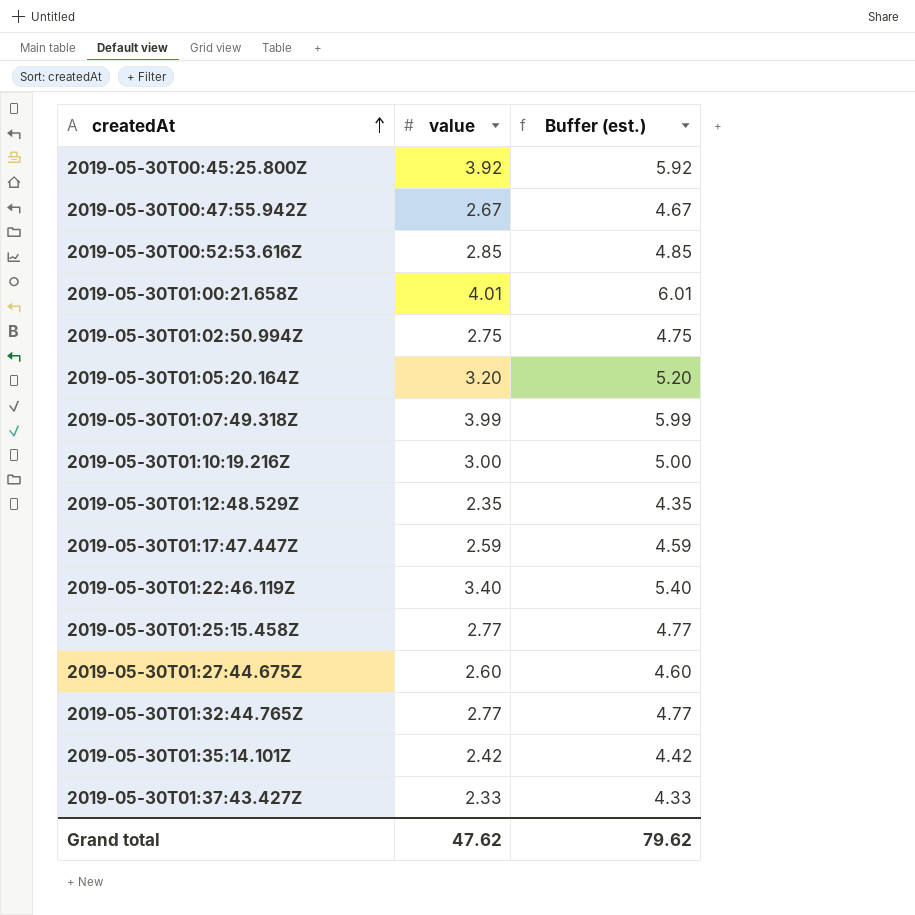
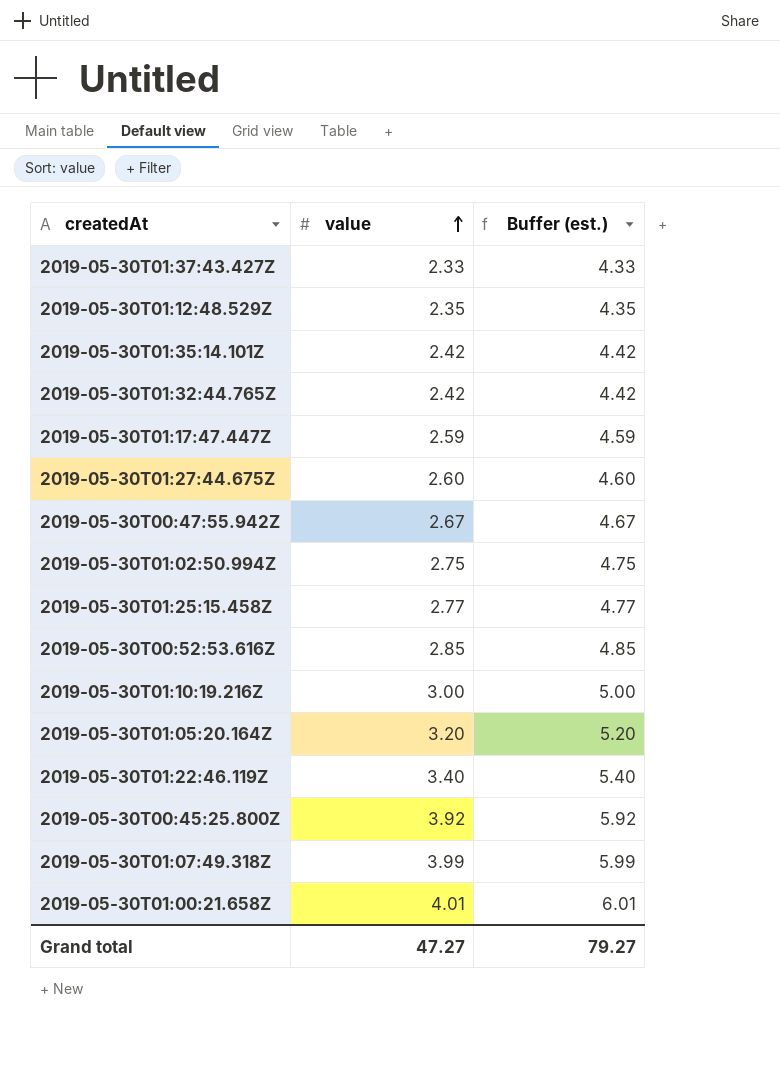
row order: createdAt ascending -> value ascending
2019-05-30T01:32:44.765Z | value: 2.77 -> 2.42
2019-05-30T01:32:44.765Z | Buffer (est.): 4.77 -> 4.42
Grand total | value: 47.62 -> 47.27
Grand total | Buffer (est.): 79.62 -> 79.27

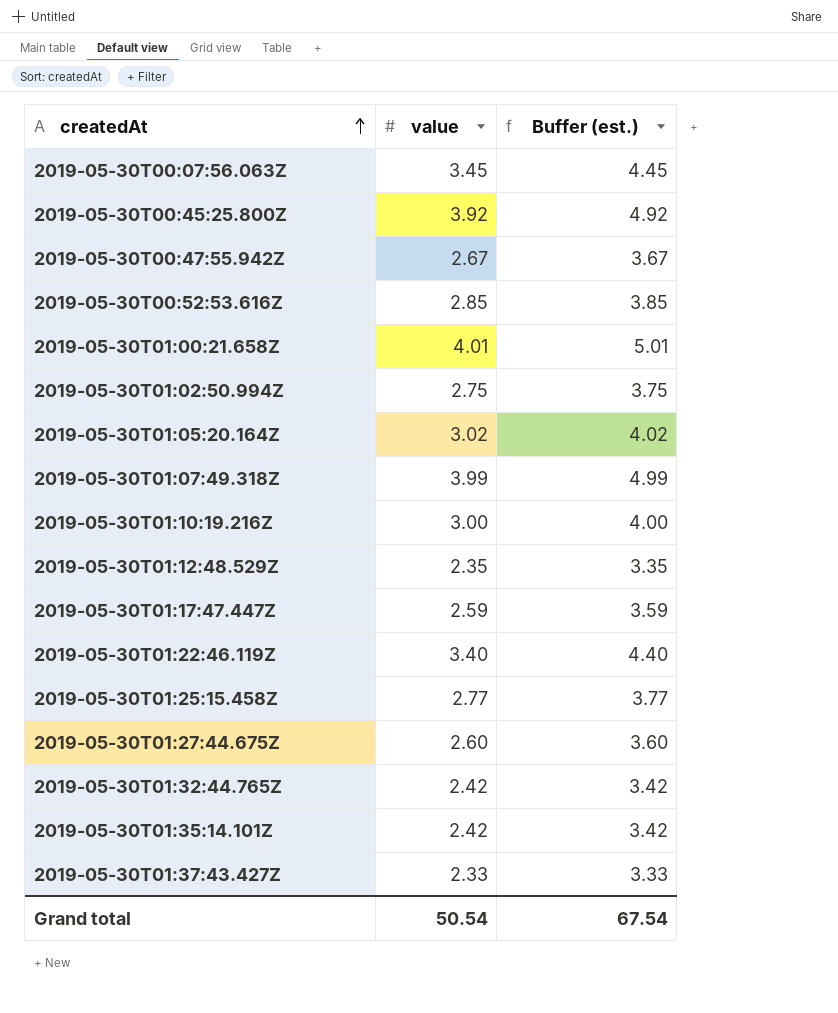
row order: value ascending -> createdAt ascending
column Buffer (est.) | formula: [value] + 2 -> [value] + 1
row 2019-05-30T00:07:56.063Z: none -> 3.45 | 4.45
2019-05-30T01:05:20.164Z | value: 3.20 -> 3.02
Grand total | value: 47.27 -> 50.54
Grand total | Buffer (est.): 79.27 -> 67.54

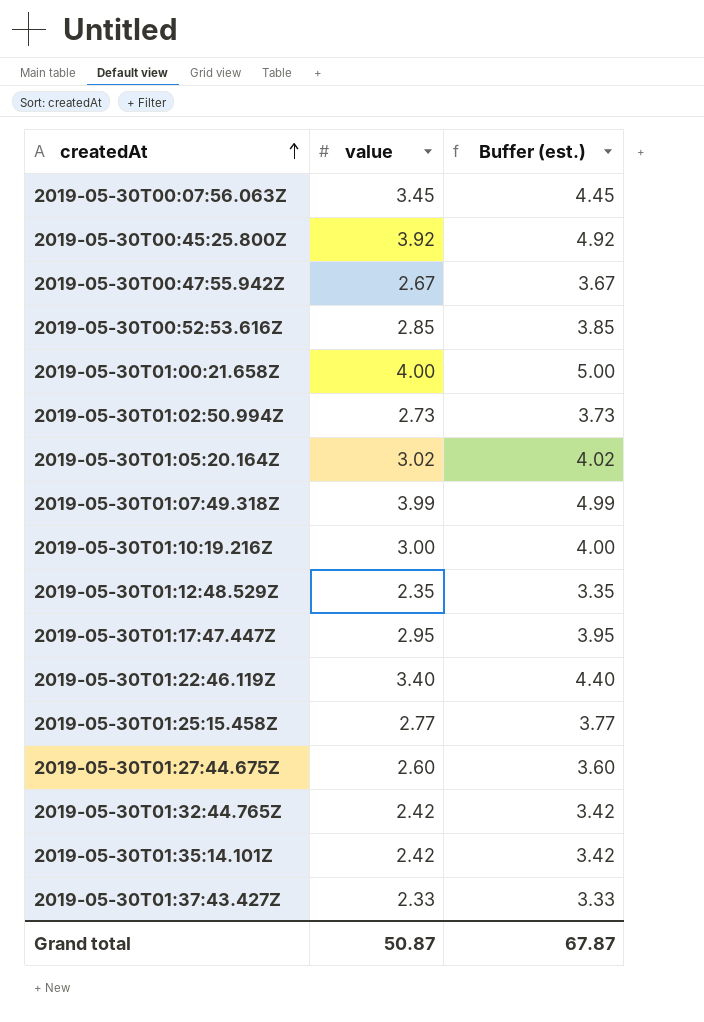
2019-05-30T01:00:21.658Z | value: 4.01 -> 4.00
2019-05-30T01:00:21.658Z | Buffer (est.): 5.01 -> 5.00
2019-05-30T01:02:50.994Z | value: 2.75 -> 2.73
2019-05-30T01:02:50.994Z | Buffer (est.): 3.75 -> 3.73
2019-05-30T01:17:47.447Z | value: 2.59 -> 2.95
2019-05-30T01:17:47.447Z | Buffer (est.): 3.59 -> 3.95
Grand total | value: 50.54 -> 50.87
Grand total | Buffer (est.): 67.54 -> 67.87

